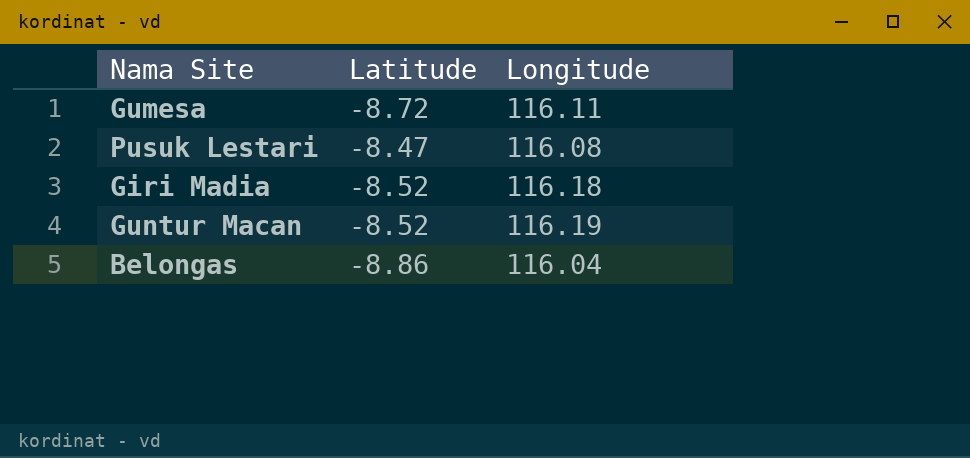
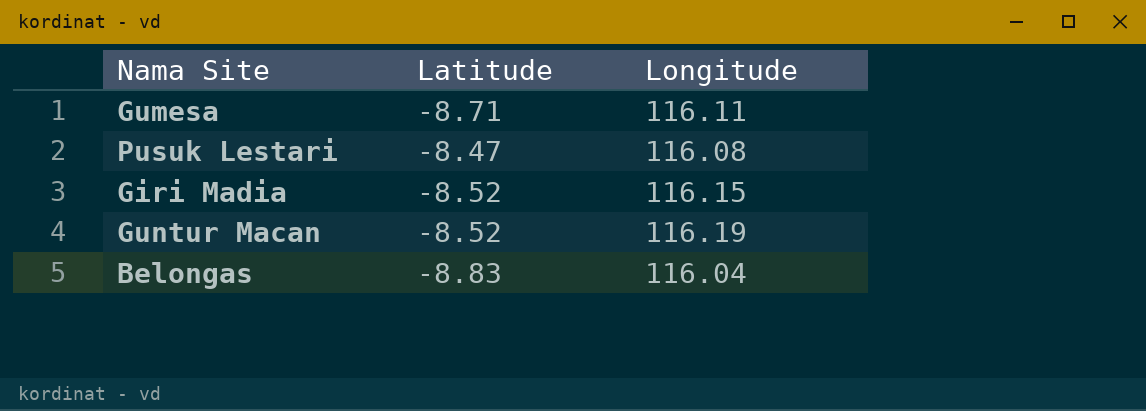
Gumesa | Latitude: -8.72 -> -8.71
Giri Madia | Longitude: 116.18 -> 116.15
Belongas | Latitude: -8.86 -> -8.83

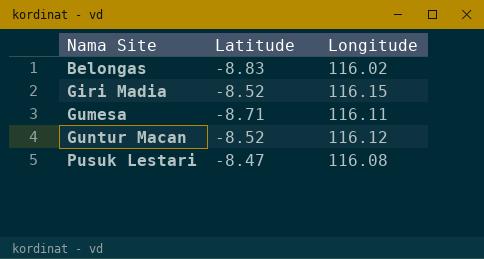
row order: none -> Nama Site ascending
Belongas | Longitude: 116.04 -> 116.02
Guntur Macan | Longitude: 116.19 -> 116.12

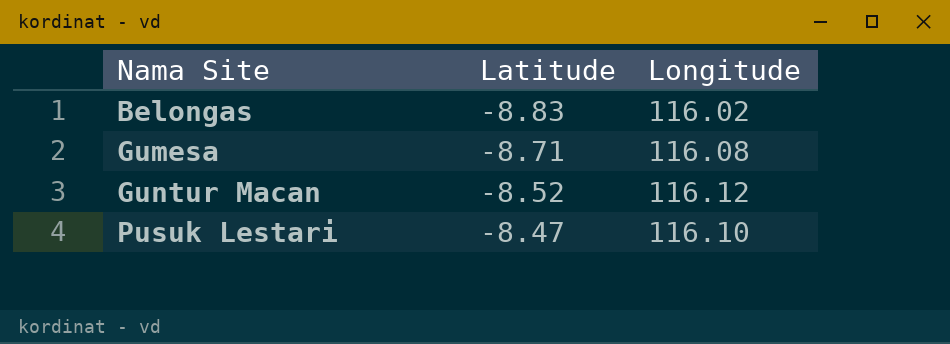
row Giri Madia: -8.52 | 116.15 -> none
Gumesa | Longitude: 116.11 -> 116.08
Pusuk Lestari | Longitude: 116.08 -> 116.10

